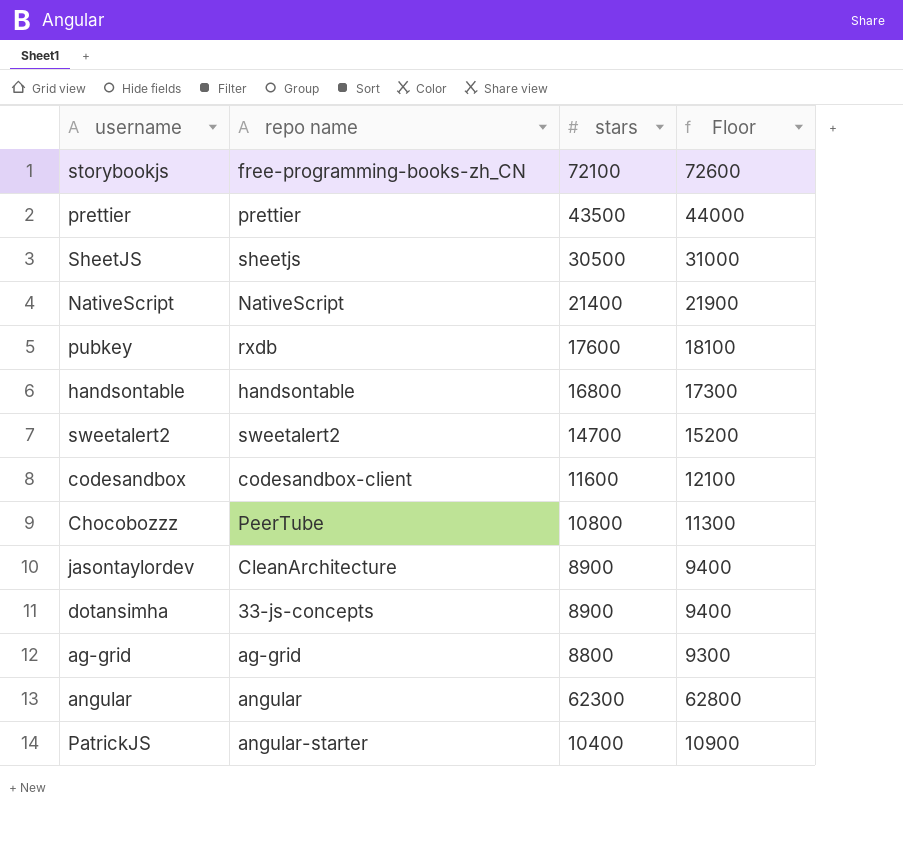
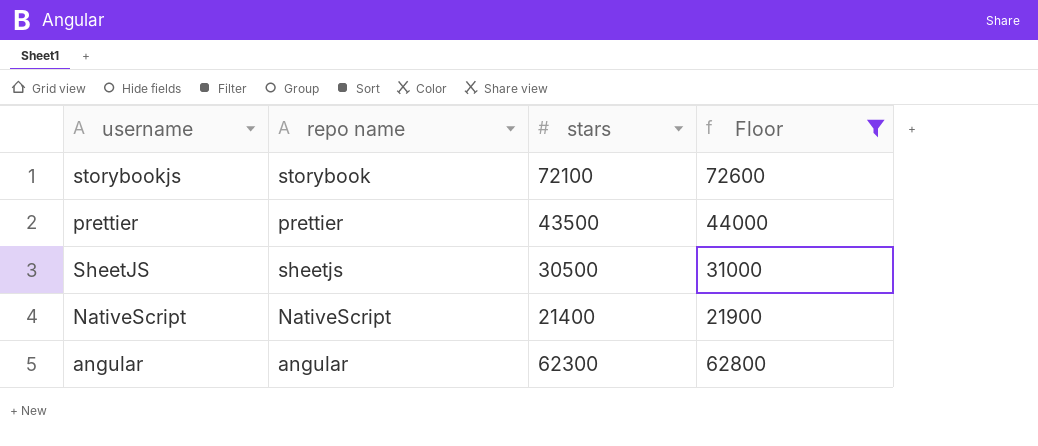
filter: none -> Floor >= 21900
storybookjs | repo name: free-programming-books-zh_CN -> storybook

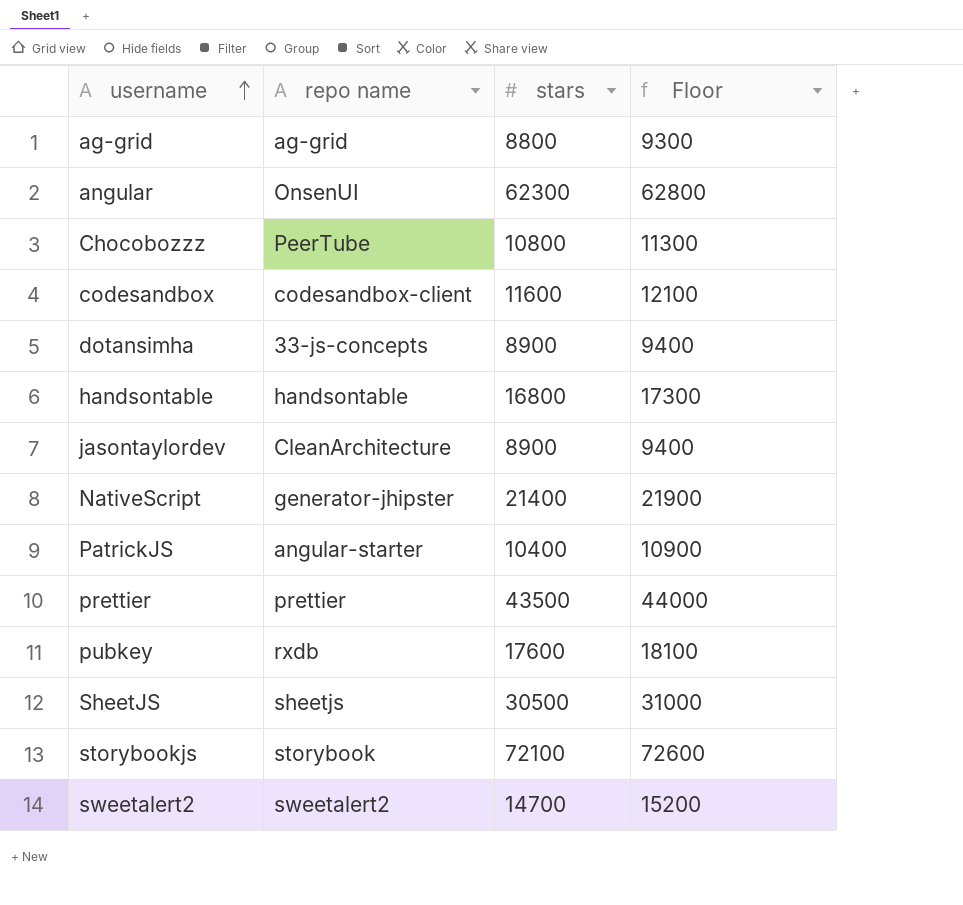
filter: Floor >= 21900 -> none
row order: none -> username ascending
angular | repo name: angular -> OnsenUI
NativeScript | repo name: NativeScript -> generator-jhipster

